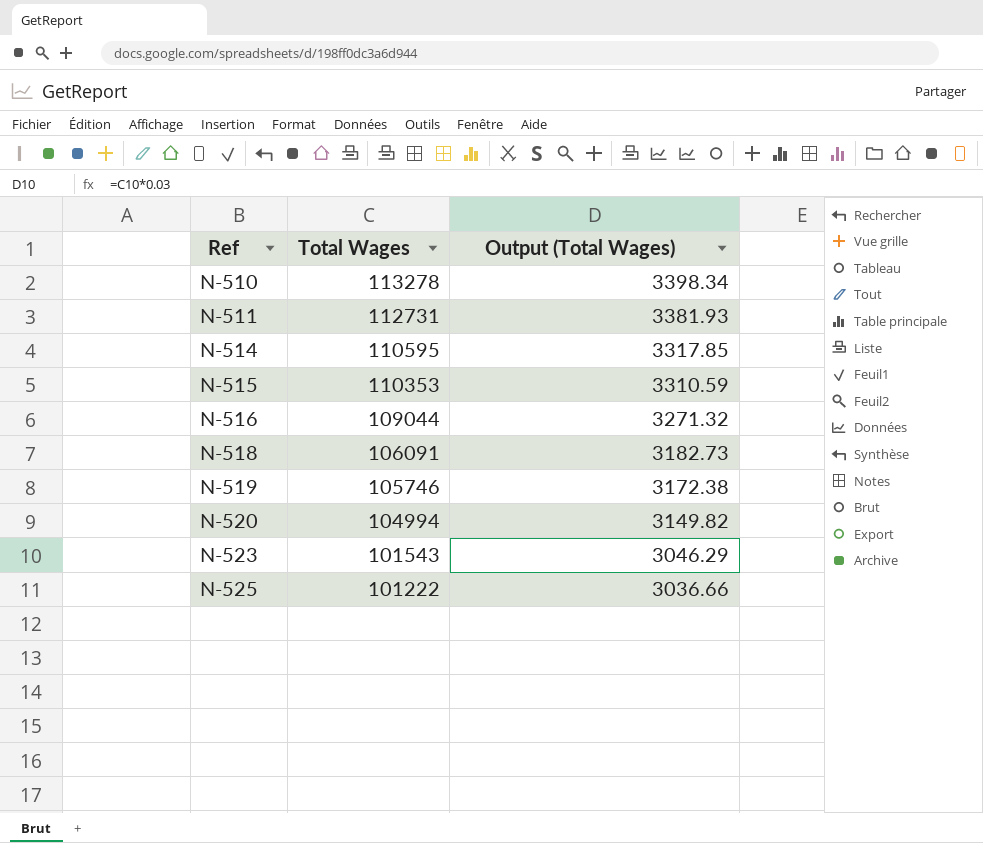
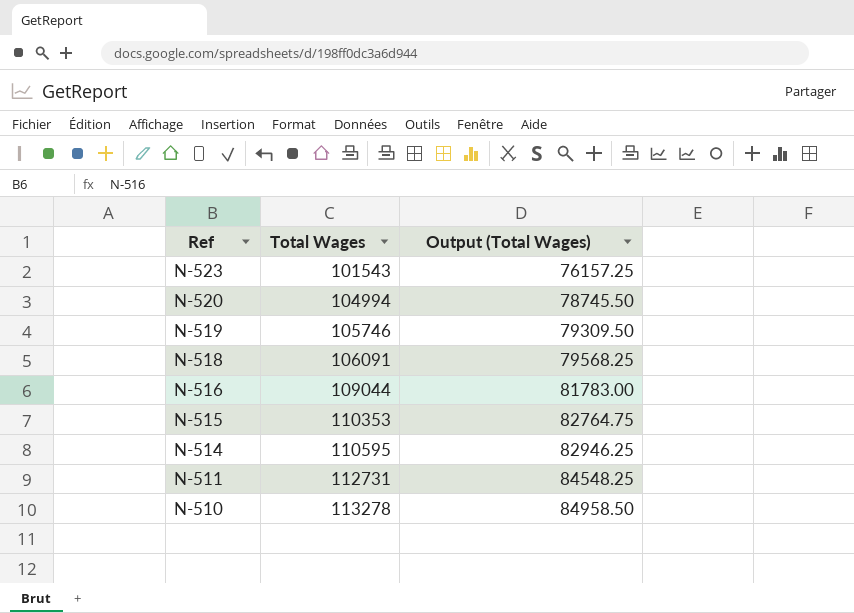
row order: Ref ascending -> Ref descending
column Output (Total Wages) | formula: [Total Wages] * 0.03 -> [Total Wages] * 0.75
row N-525: 101222 | 3036.66 -> none

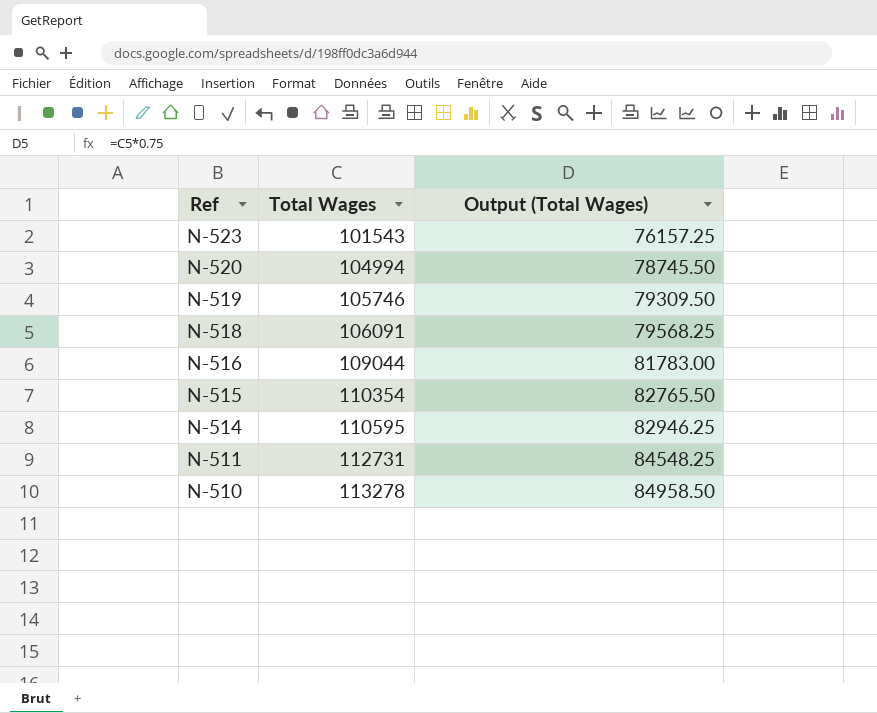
N-515 | Total Wages: 110353 -> 110354
N-515 | Output (Total Wages): 82764.75 -> 82765.50

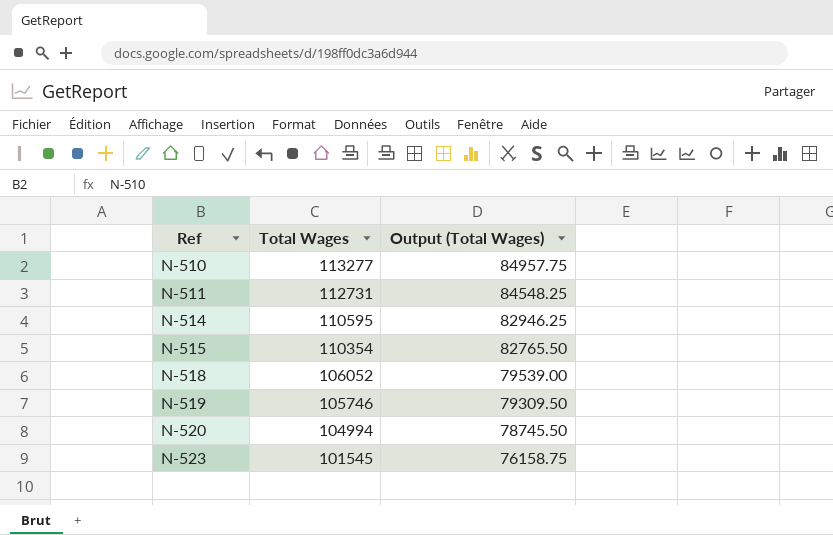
row order: Ref descending -> Ref ascending
row N-516: 109044 | 81783.00 -> none
N-510 | Total Wages: 113278 -> 113277
N-510 | Output (Total Wages): 84958.50 -> 84957.75
N-518 | Total Wages: 106091 -> 106052
N-518 | Output (Total Wages): 79568.25 -> 79539.00
N-523 | Total Wages: 101543 -> 101545
N-523 | Output (Total Wages): 76157.25 -> 76158.75

